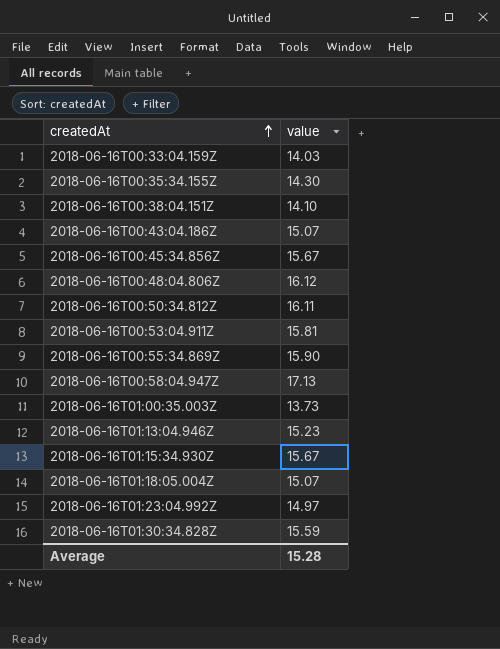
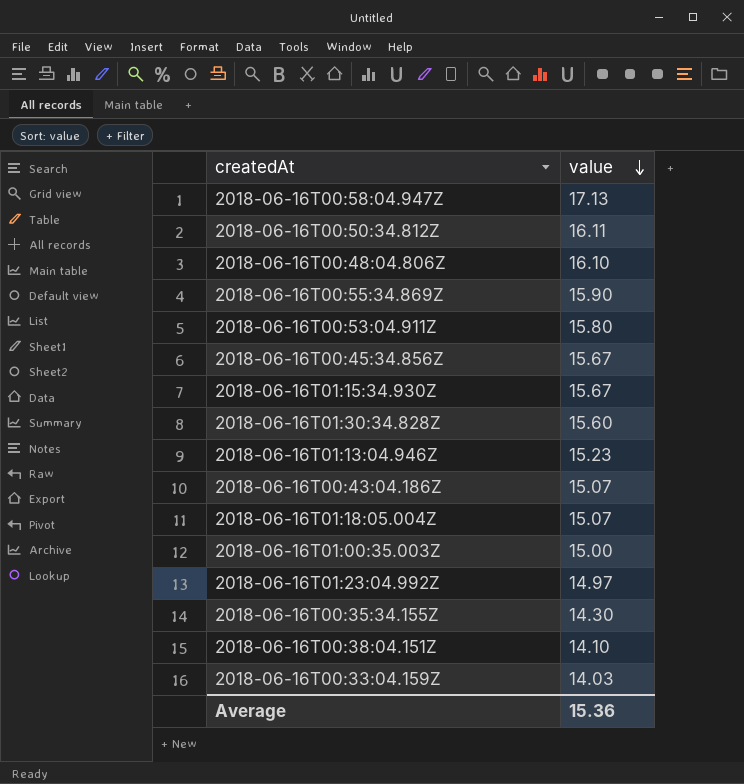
row order: createdAt ascending -> value descending
2018-06-16T00:48:04.806Z | value: 16.12 -> 16.10
2018-06-16T00:53:04.911Z | value: 15.81 -> 15.80
2018-06-16T01:30:34.828Z | value: 15.59 -> 15.60
2018-06-16T01:00:35.003Z | value: 13.73 -> 15.00
Average | value: 15.28 -> 15.36

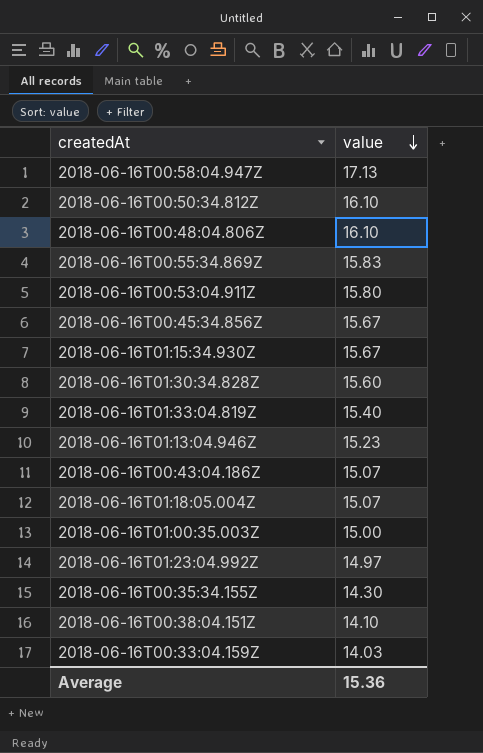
2018-06-16T00:50:34.812Z | value: 16.11 -> 16.10
2018-06-16T00:55:34.869Z | value: 15.90 -> 15.83
row 2018-06-16T01:33:04.819Z: none -> 15.40

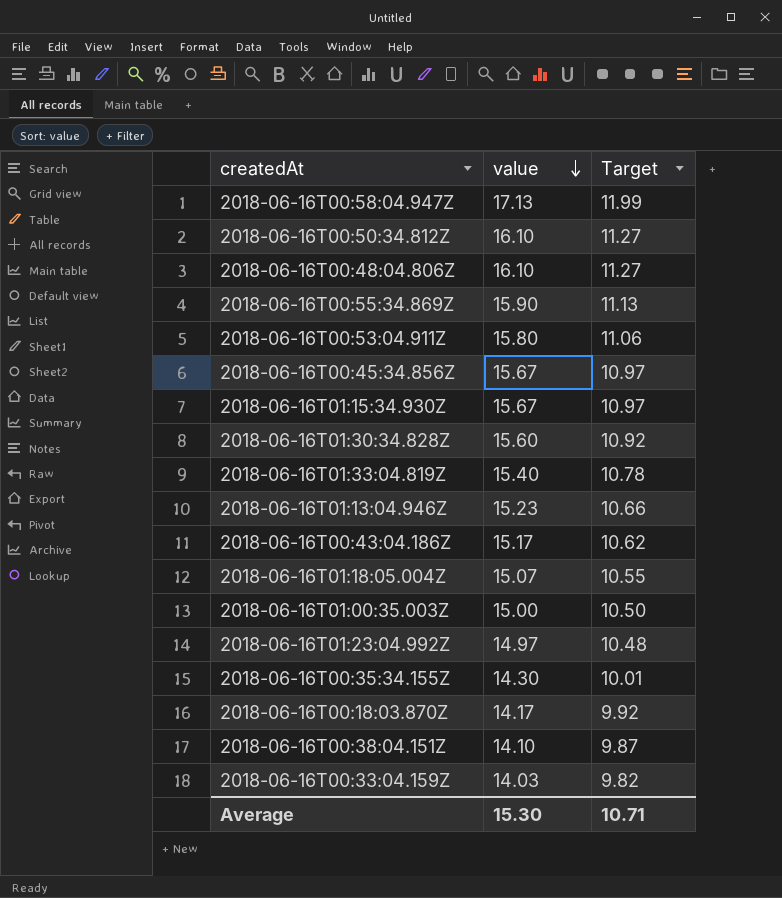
column Target | formula: none -> [value] * 0.7
2018-06-16T00:55:34.869Z | value: 15.83 -> 15.90
2018-06-16T00:43:04.186Z | value: 15.07 -> 15.17
row 2018-06-16T00:18:03.870Z: none -> 14.17 | 9.92
Average | value: 15.36 -> 15.30

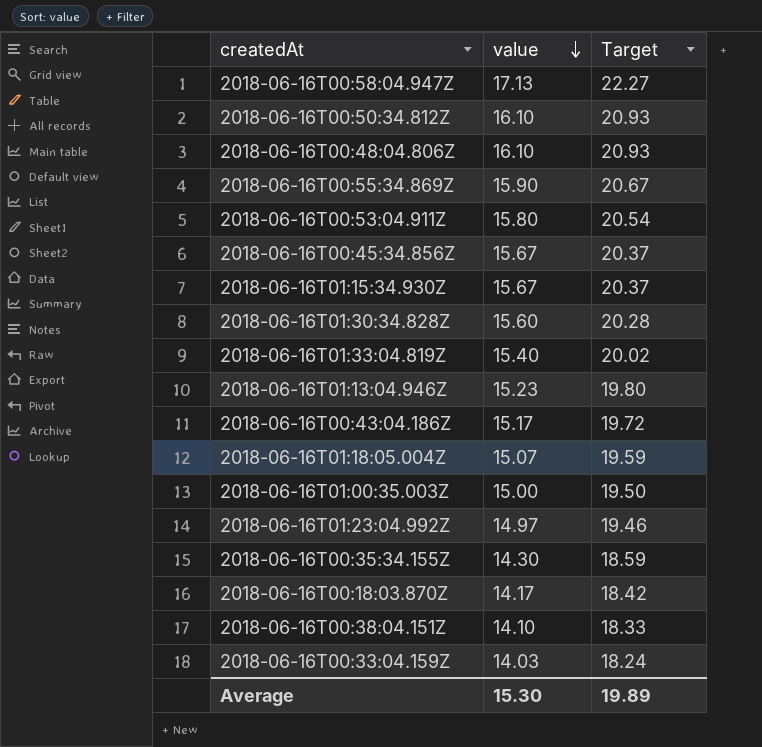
column Target | formula: [value] * 0.7 -> [value] * 1.3
Average | Target: 10.71 -> 19.89

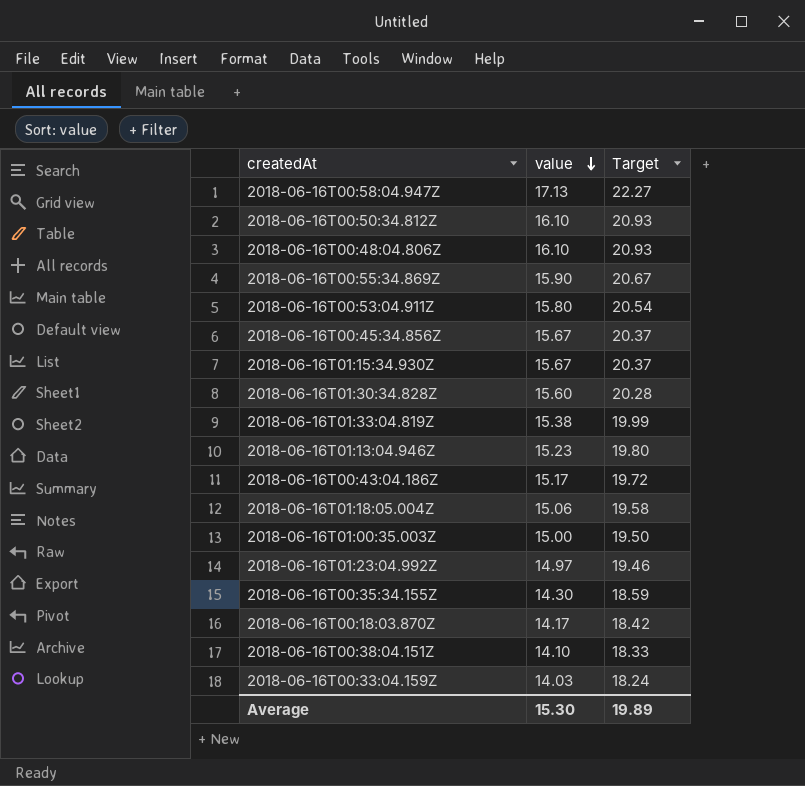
2018-06-16T01:33:04.819Z | value: 15.40 -> 15.38
2018-06-16T01:33:04.819Z | Target: 20.02 -> 19.99
2018-06-16T01:18:05.004Z | value: 15.07 -> 15.06
2018-06-16T01:18:05.004Z | Target: 19.59 -> 19.58

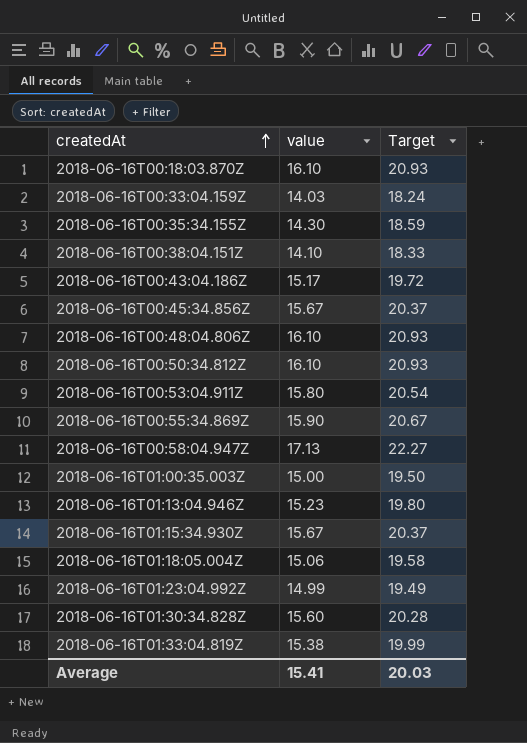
row order: value descending -> createdAt ascending
2018-06-16T00:18:03.870Z | value: 14.17 -> 16.10
2018-06-16T00:18:03.870Z | Target: 18.42 -> 20.93
2018-06-16T01:23:04.992Z | value: 14.97 -> 14.99
2018-06-16T01:23:04.992Z | Target: 19.46 -> 19.49
Average | value: 15.30 -> 15.41
Average | Target: 19.89 -> 20.03

